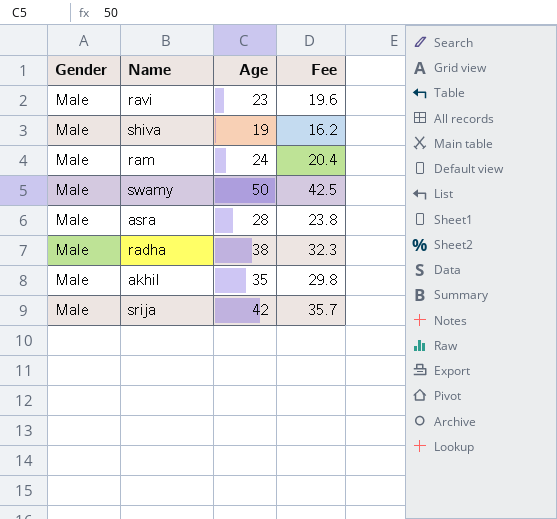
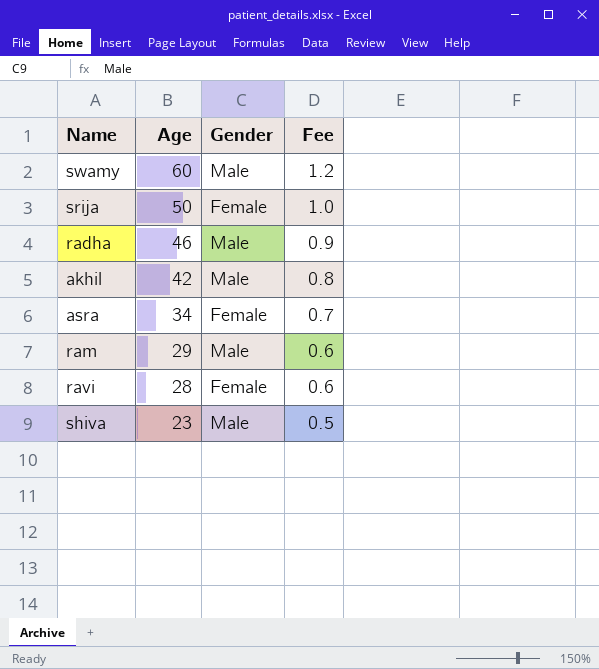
row order: none -> Age descending
column Gender | position: 1 -> 3
column Fee | formula: [Age] * 0.85 -> [Age] * 0.02
swamy | Age: 50 -> 60
srija | Age: 42 -> 50
srija | Gender: Male -> Female
radha | Age: 38 -> 46
akhil | Age: 35 -> 42
asra | Age: 28 -> 34
asra | Gender: Male -> Female
ram | Age: 24 -> 29
ravi | Age: 23 -> 28
ravi | Gender: Male -> Female
shiva | Age: 19 -> 23

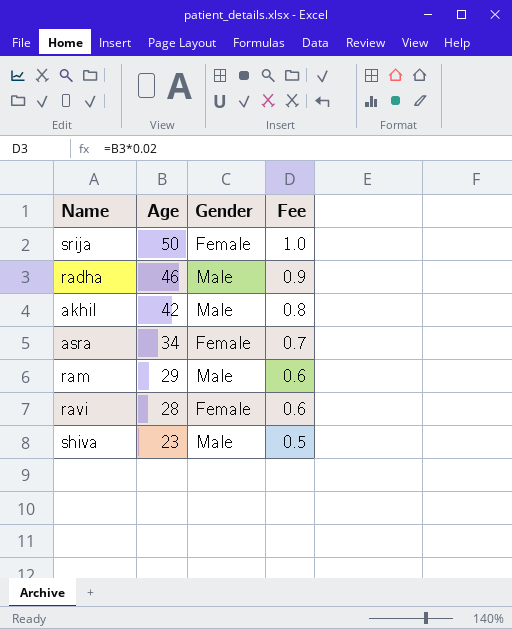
row swamy: 60 | Male | 1.2 -> none

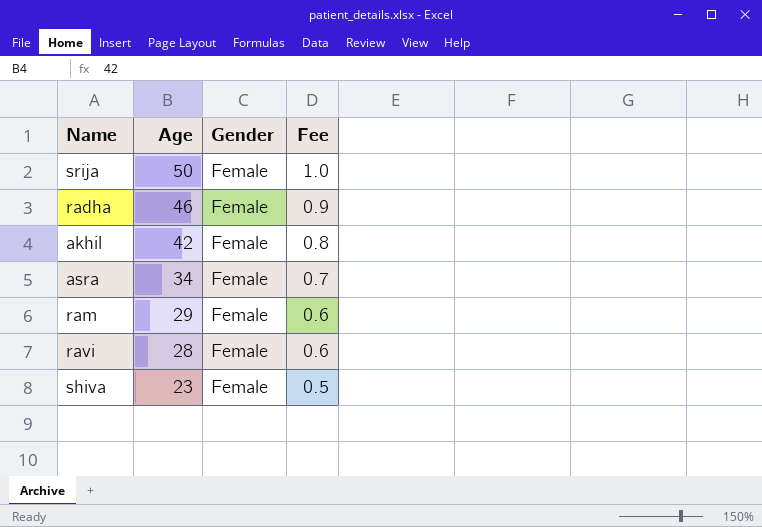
radha | Gender: Male -> Female
akhil | Gender: Male -> Female
ram | Gender: Male -> Female
shiva | Gender: Male -> Female

